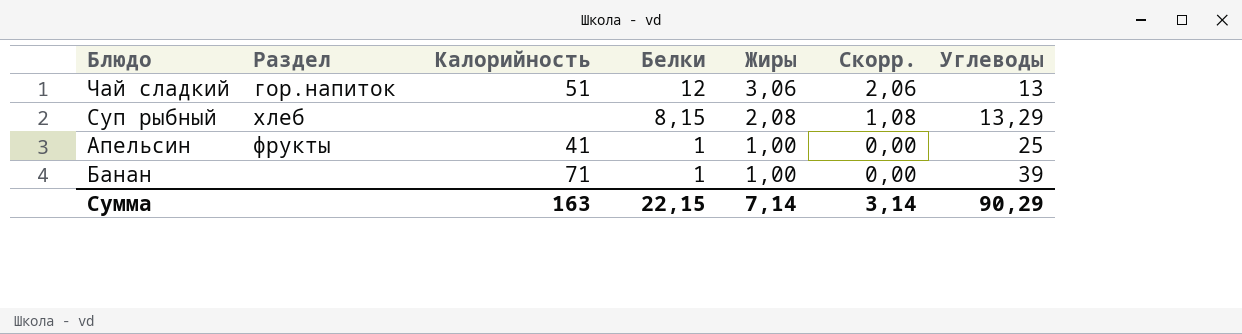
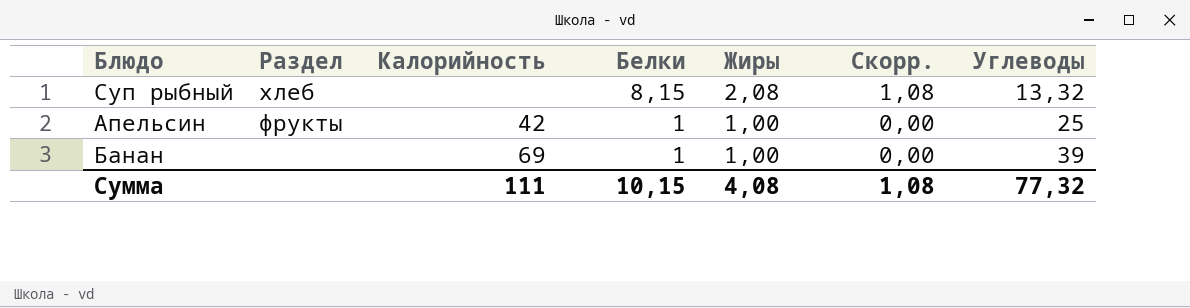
row Чай сладкий: гор.напиток | 51 | 12 | 3,06 | 2,06 | 13 -> none
Суп рыбный | Углеводы: 13,29 -> 13,32
Апельсин | Калорийность: 41 -> 42
Банан | Калорийность: 71 -> 69
Сумма | Калорийность: 163 -> 111
Сумма | Белки: 22,15 -> 10,15
Сумма | Жиры: 7,14 -> 4,08
Сумма | Скорр.: 3,14 -> 1,08
Сумма | Углеводы: 90,29 -> 77,32

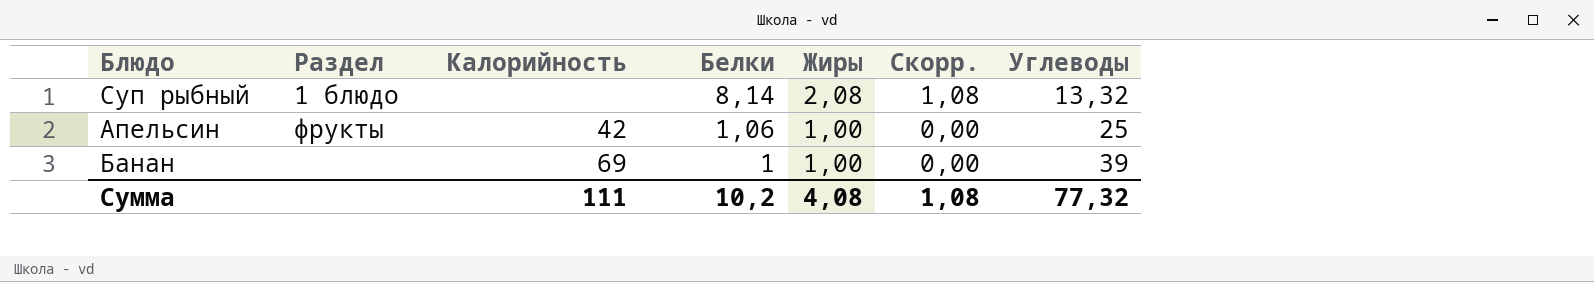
Суп рыбный | Раздел: хлеб -> 1 блюдо
Суп рыбный | Белки: 8,15 -> 8,14
Апельсин | Белки: 1 -> 1,06
Сумма | Белки: 10,15 -> 10,2

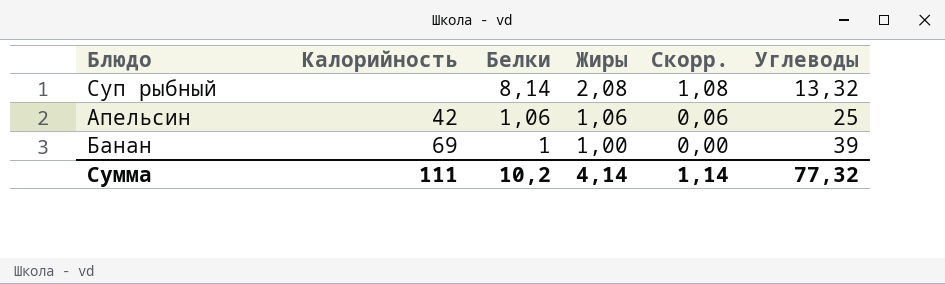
column Раздел | position: 2 -> none
Апельсин | Жиры: 1,00 -> 1,06
Апельсин | Скорр.: 0,00 -> 0,06
Сумма | Жиры: 4,08 -> 4,14
Сумма | Скорр.: 1,08 -> 1,14

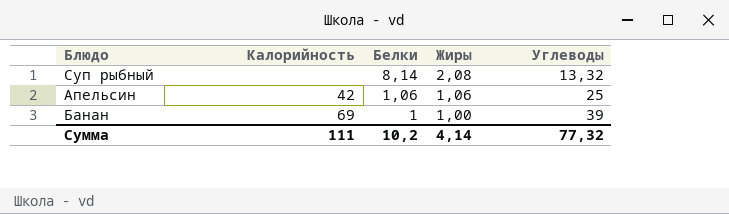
column Скорр. | formula: [Жиры] - 1 -> none

